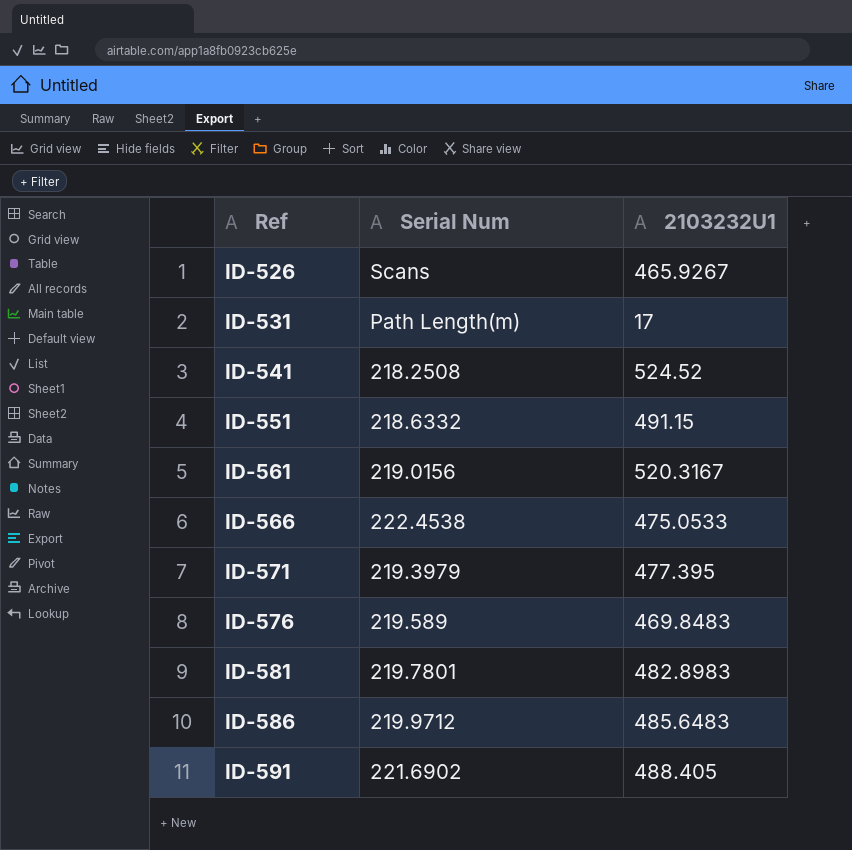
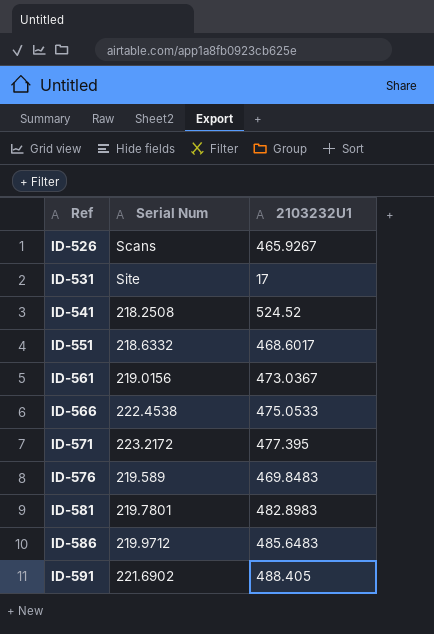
ID-531 | Serial Num: Path Length(m) -> Site
ID-551 | 2103232U1: 491.15 -> 468.6017
ID-561 | 2103232U1: 520.3167 -> 473.0367
ID-571 | Serial Num: 219.3979 -> 223.2172

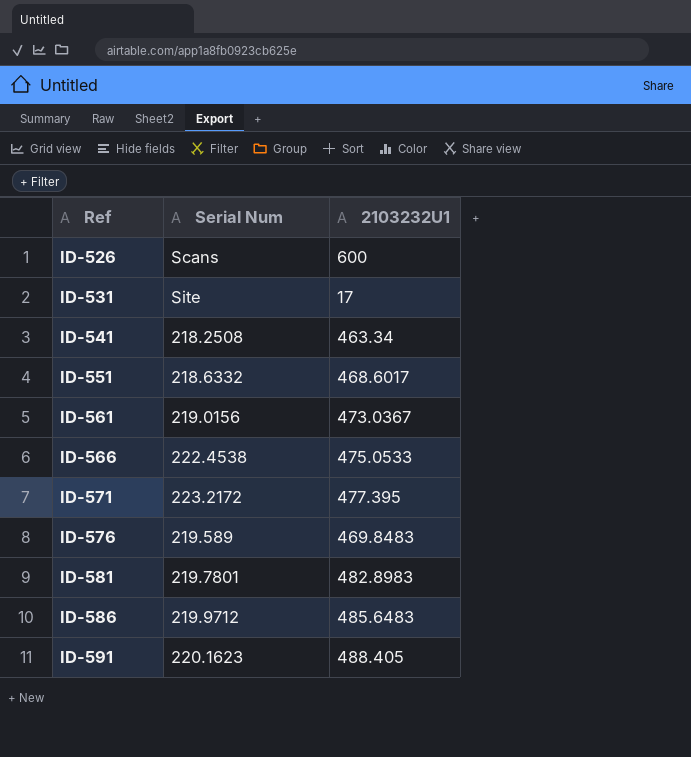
ID-526 | 2103232U1: 465.9267 -> 600
ID-541 | 2103232U1: 524.52 -> 463.34
ID-591 | Serial Num: 221.6902 -> 220.1623

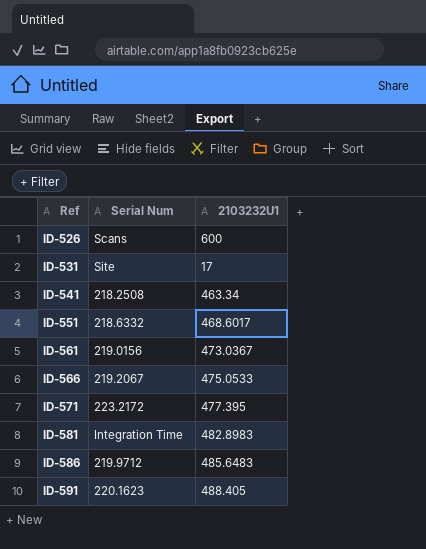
row ID-576: 219.589 | 469.8483 -> none
ID-566 | Serial Num: 222.4538 -> 219.2067
ID-581 | Serial Num: 219.7801 -> Integration Time

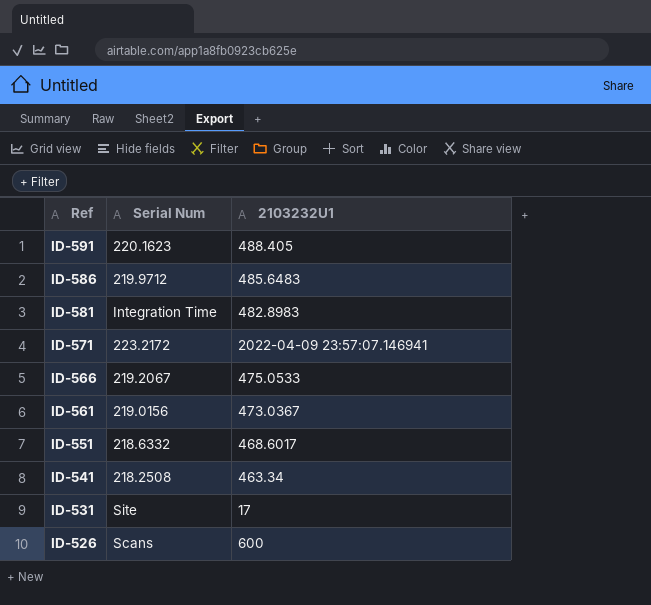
row order: Ref ascending -> Ref descending
ID-571 | 2103232U1: 477.395 -> 2022-04-09 23:57:07.146941

